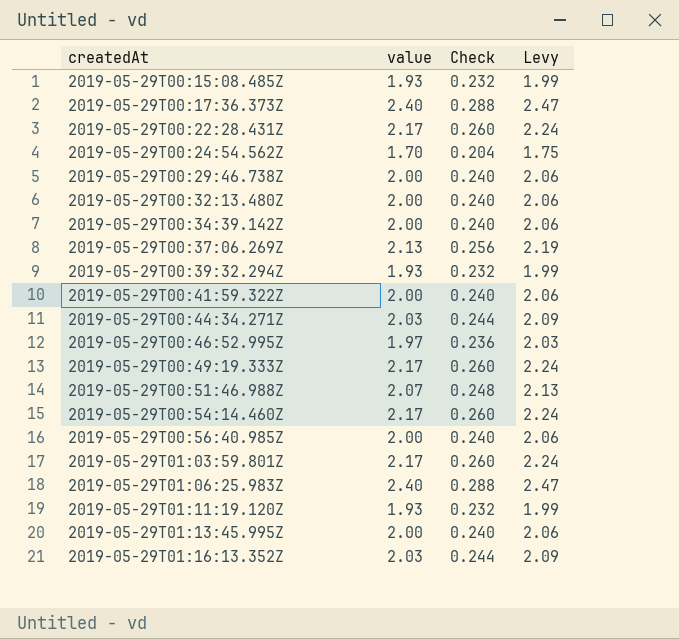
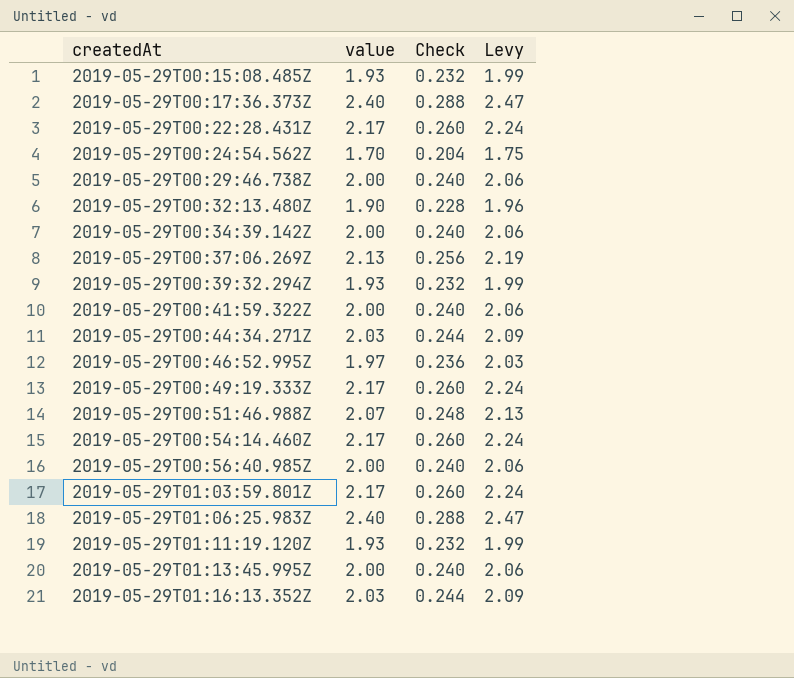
2019-05-29T00:32:13.480Z | value: 2.00 -> 1.90
2019-05-29T00:32:13.480Z | Check: 0.240 -> 0.228
2019-05-29T00:32:13.480Z | Levy: 2.06 -> 1.96

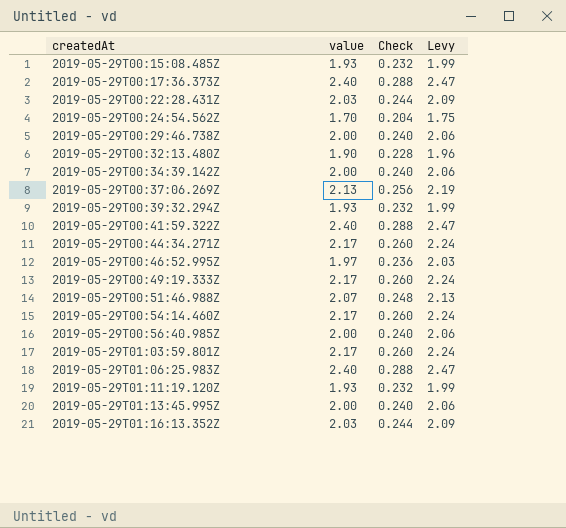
2019-05-29T00:22:28.431Z | value: 2.17 -> 2.03
2019-05-29T00:22:28.431Z | Check: 0.260 -> 0.244
2019-05-29T00:22:28.431Z | Levy: 2.24 -> 2.09
2019-05-29T00:41:59.322Z | value: 2.00 -> 2.40
2019-05-29T00:41:59.322Z | Check: 0.240 -> 0.288
2019-05-29T00:41:59.322Z | Levy: 2.06 -> 2.47
2019-05-29T00:44:34.271Z | value: 2.03 -> 2.17
2019-05-29T00:44:34.271Z | Check: 0.244 -> 0.260
2019-05-29T00:44:34.271Z | Levy: 2.09 -> 2.24

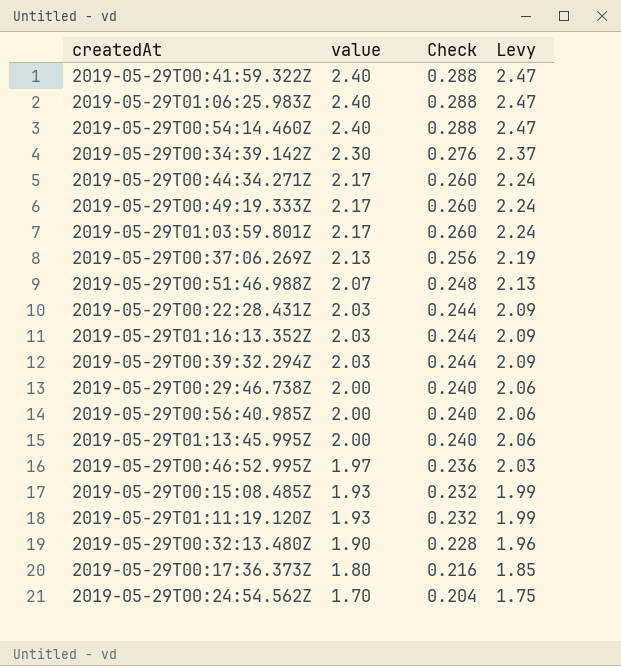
row order: createdAt ascending -> value descending
2019-05-29T00:54:14.460Z | value: 2.17 -> 2.40
2019-05-29T00:54:14.460Z | Check: 0.260 -> 0.288
2019-05-29T00:54:14.460Z | Levy: 2.24 -> 2.47
2019-05-29T00:34:39.142Z | value: 2.00 -> 2.30
2019-05-29T00:34:39.142Z | Check: 0.240 -> 0.276
2019-05-29T00:34:39.142Z | Levy: 2.06 -> 2.37
2019-05-29T00:39:32.294Z | value: 1.93 -> 2.03
2019-05-29T00:39:32.294Z | Check: 0.232 -> 0.244
2019-05-29T00:39:32.294Z | Levy: 1.99 -> 2.09
2019-05-29T00:17:36.373Z | value: 2.40 -> 1.80
2019-05-29T00:17:36.373Z | Check: 0.288 -> 0.216
2019-05-29T00:17:36.373Z | Levy: 2.47 -> 1.85

